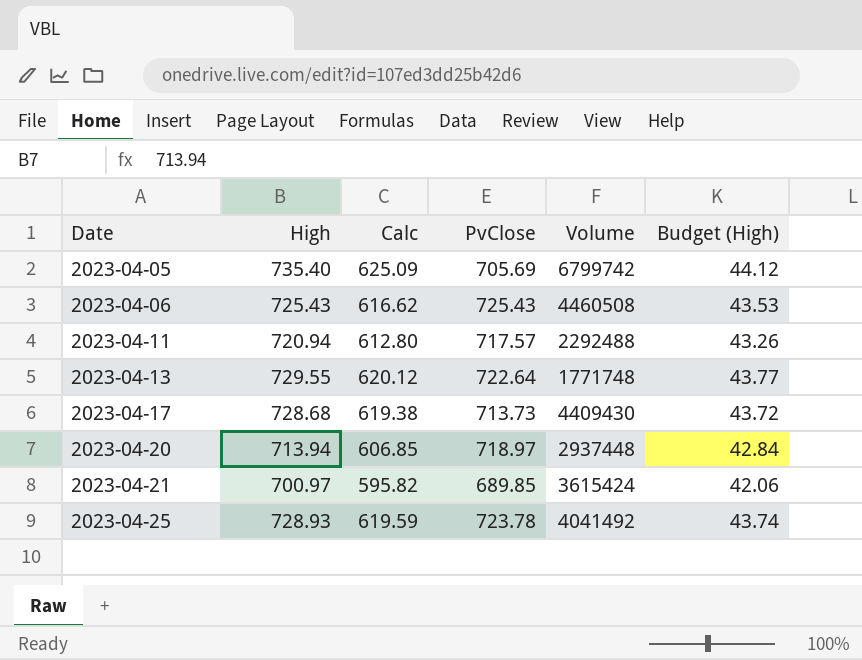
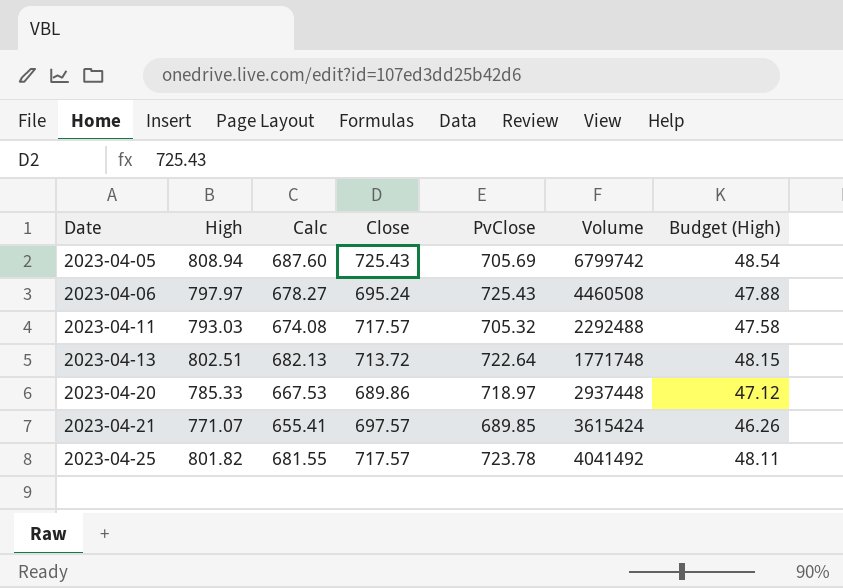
column Close | position: none -> 4
row 2023-04-17: 728.68 | 619.38 | 713.73 | 4409430 | 43.72 -> none
2023-04-05 | High: 735.40 -> 808.94
2023-04-05 | Calc: 625.09 -> 687.60
2023-04-05 | Budget (High): 44.12 -> 48.54
2023-04-06 | High: 725.43 -> 797.97
2023-04-06 | Calc: 616.62 -> 678.27
2023-04-06 | Budget (High): 43.53 -> 47.88
2023-04-11 | High: 720.94 -> 793.03
2023-04-11 | Calc: 612.80 -> 674.08
2023-04-11 | PvClose: 717.57 -> 705.32
2023-04-11 | Budget (High): 43.26 -> 47.58
2023-04-13 | High: 729.55 -> 802.51
2023-04-13 | Calc: 620.12 -> 682.13
2023-04-13 | Budget (High): 43.77 -> 48.15
2023-04-20 | High: 713.94 -> 785.33
2023-04-20 | Calc: 606.85 -> 667.53
2023-04-20 | Budget (High): 42.84 -> 47.12
2023-04-21 | High: 700.97 -> 771.07
2023-04-21 | Calc: 595.82 -> 655.41
2023-04-21 | Budget (High): 42.06 -> 46.26
2023-04-25 | High: 728.93 -> 801.82
2023-04-25 | Calc: 619.59 -> 681.55
2023-04-25 | Budget (High): 43.74 -> 48.11

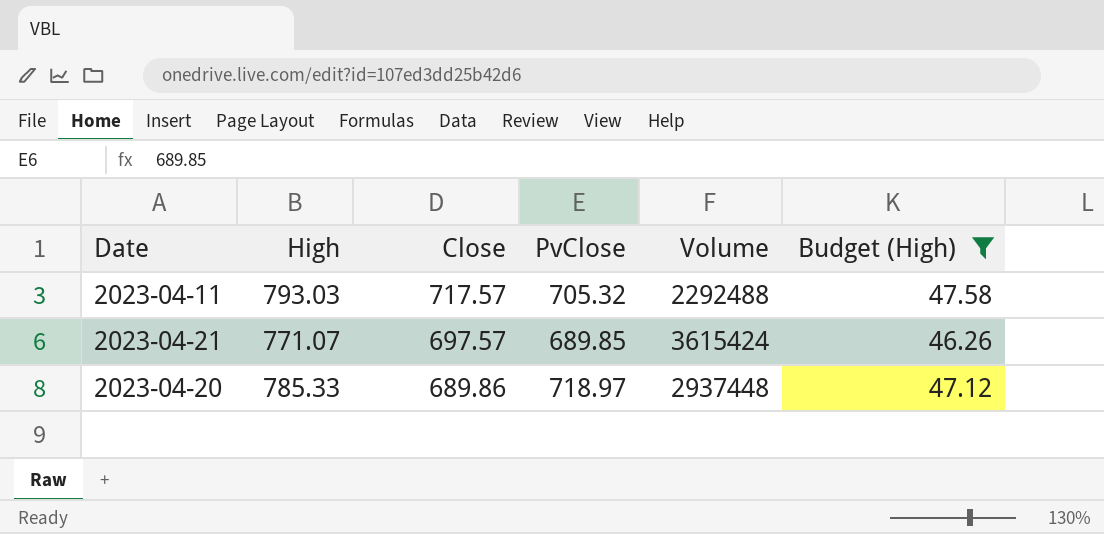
filter: none -> Budget (High) <= 47.58
row order: Date ascending -> Close descending
column Calc | formula: [High] * 0.85 -> none

